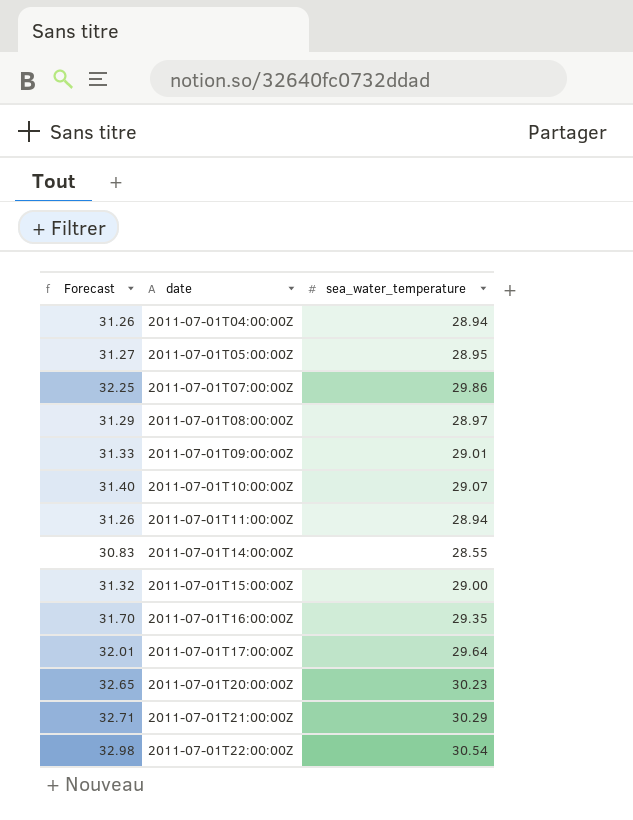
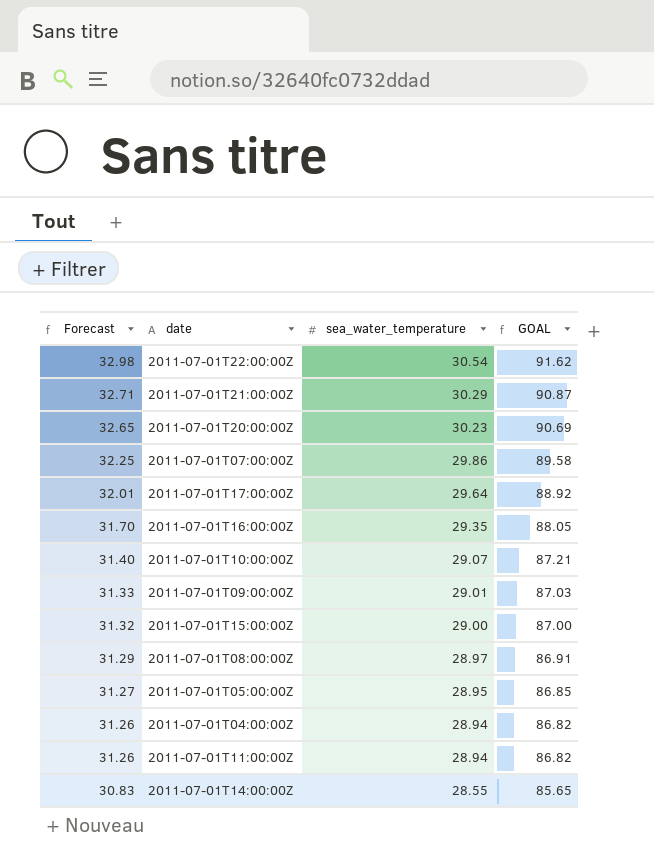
row order: date ascending -> Forecast descending
column GOAL | formula: none -> [sea_water_temperature] * 3

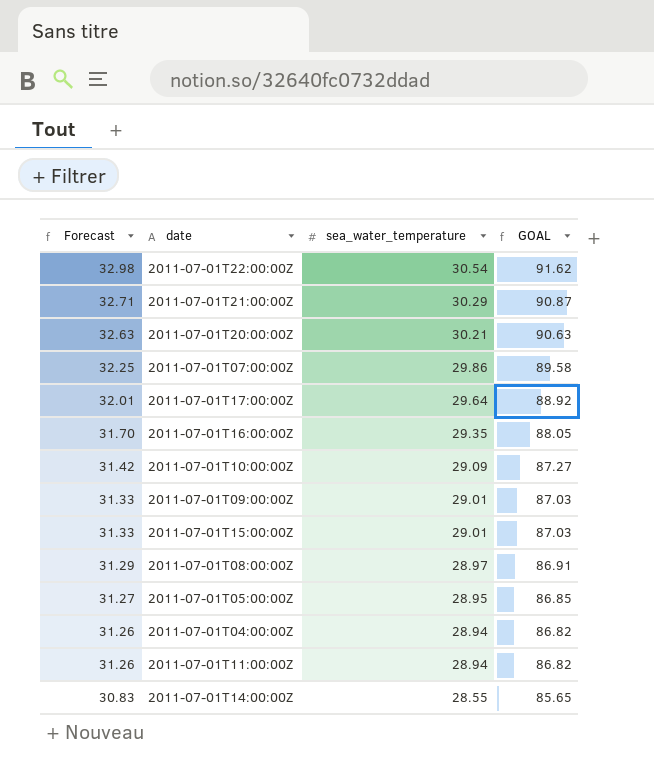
2011-07-01T20:00:00Z | Forecast: 32.65 -> 32.63
2011-07-01T20:00:00Z | sea_water_temperature: 30.23 -> 30.21
2011-07-01T20:00:00Z | GOAL: 90.69 -> 90.63
2011-07-01T10:00:00Z | Forecast: 31.40 -> 31.42
2011-07-01T10:00:00Z | sea_water_temperature: 29.07 -> 29.09
2011-07-01T10:00:00Z | GOAL: 87.21 -> 87.27
2011-07-01T15:00:00Z | Forecast: 31.32 -> 31.33
2011-07-01T15:00:00Z | sea_water_temperature: 29.00 -> 29.01
2011-07-01T15:00:00Z | GOAL: 87.00 -> 87.03

